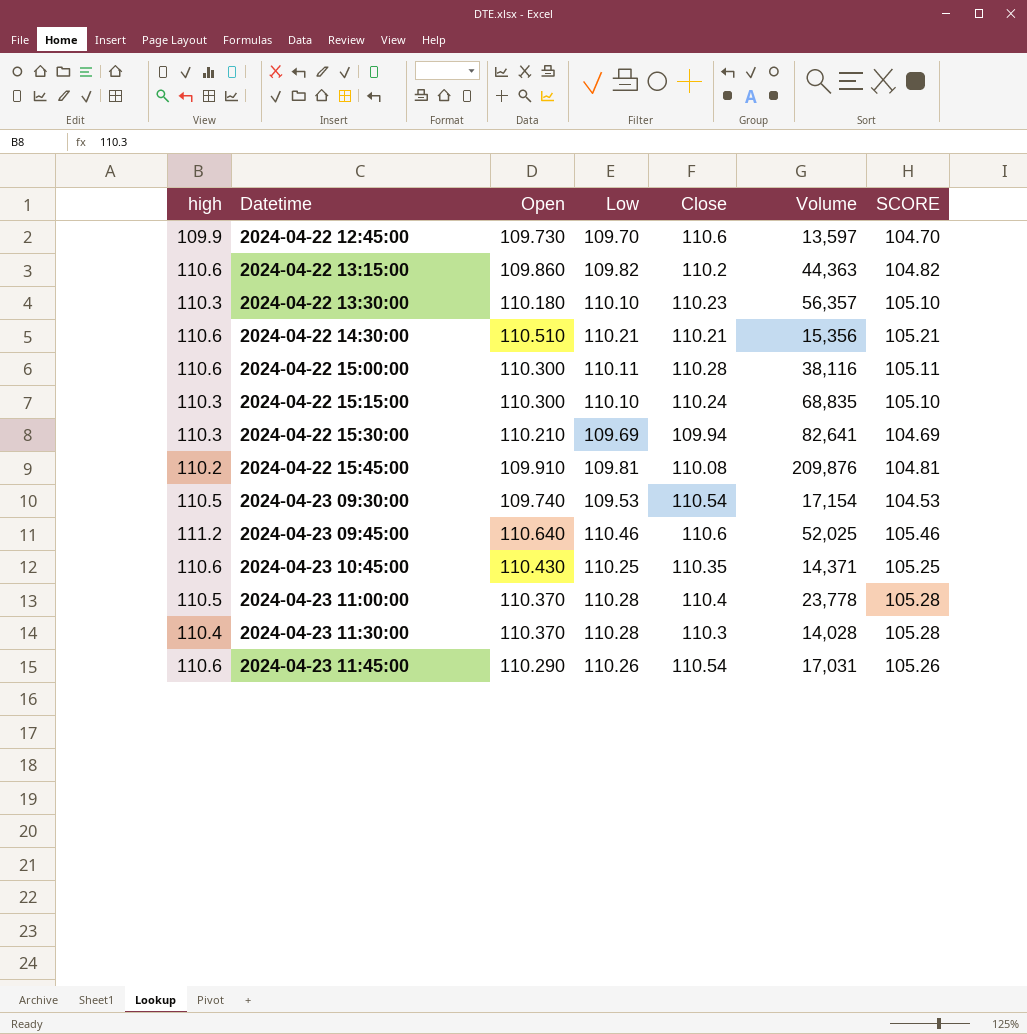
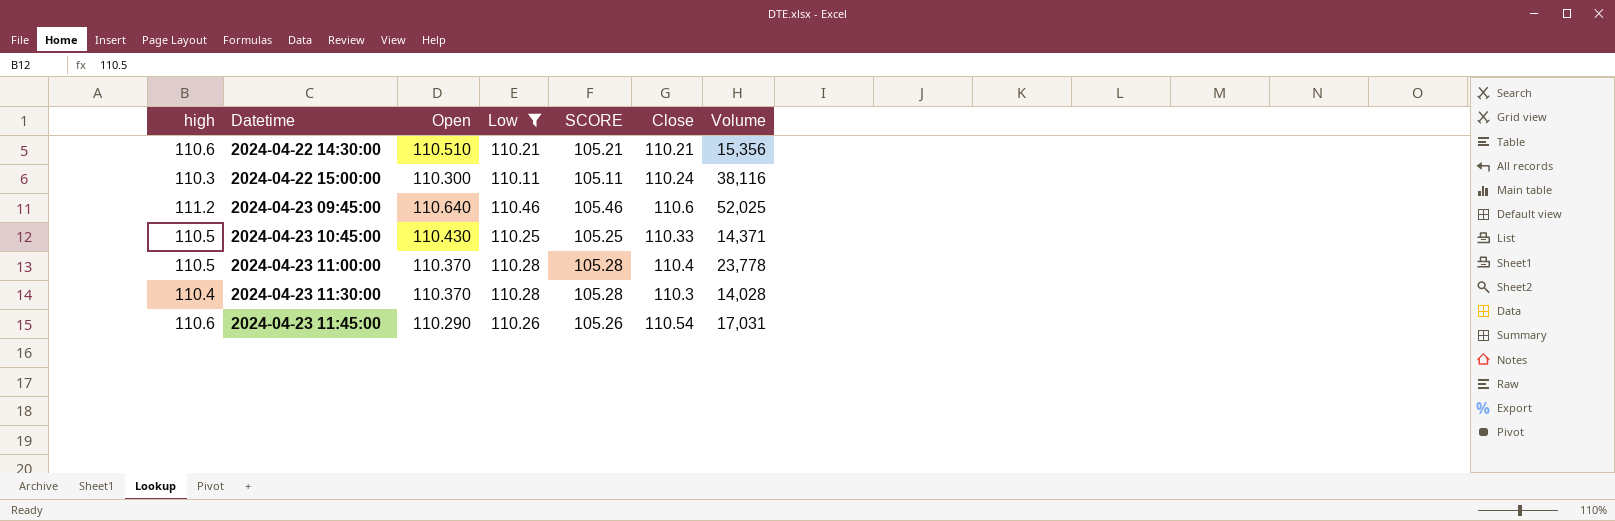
filter: none -> Low >= 110.11
column SCORE | position: 7 -> 5
2024-04-22 15:00:00 | high: 110.6 -> 110.3
2024-04-22 15:00:00 | Close: 110.28 -> 110.24
2024-04-23 10:45:00 | high: 110.6 -> 110.5
2024-04-23 10:45:00 | Close: 110.35 -> 110.33

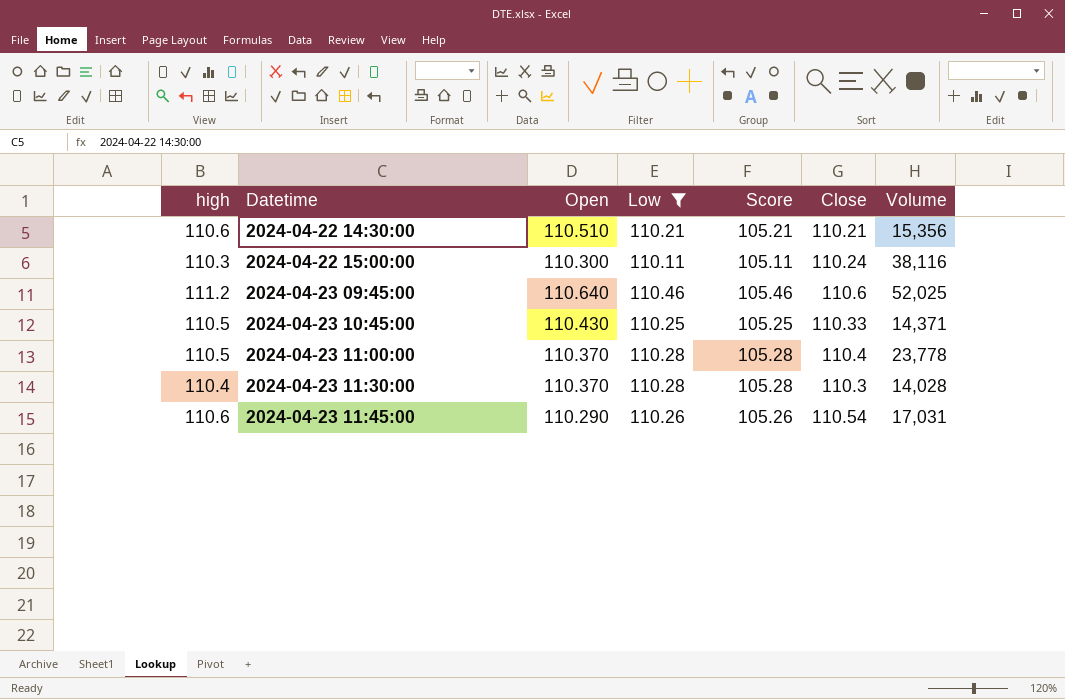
column name: SCORE -> Score

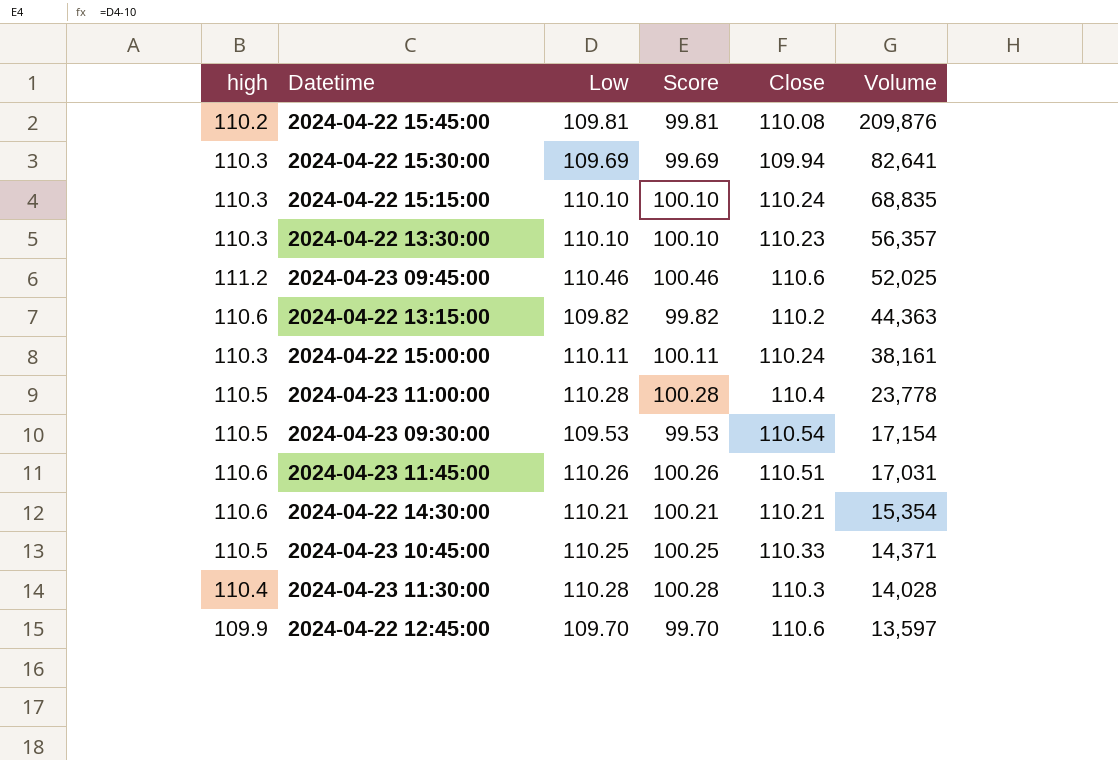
filter: Low >= 110.11 -> none
row order: Datetime ascending -> Volume descending
column Open | position: 3 -> none
column Score | formula: [Low] - 5 -> [Low] - 10
2024-04-22 15:00:00 | Volume: 38,116 -> 38,161
2024-04-23 11:45:00 | Close: 110.54 -> 110.51
2024-04-22 14:30:00 | Volume: 15,356 -> 15,354

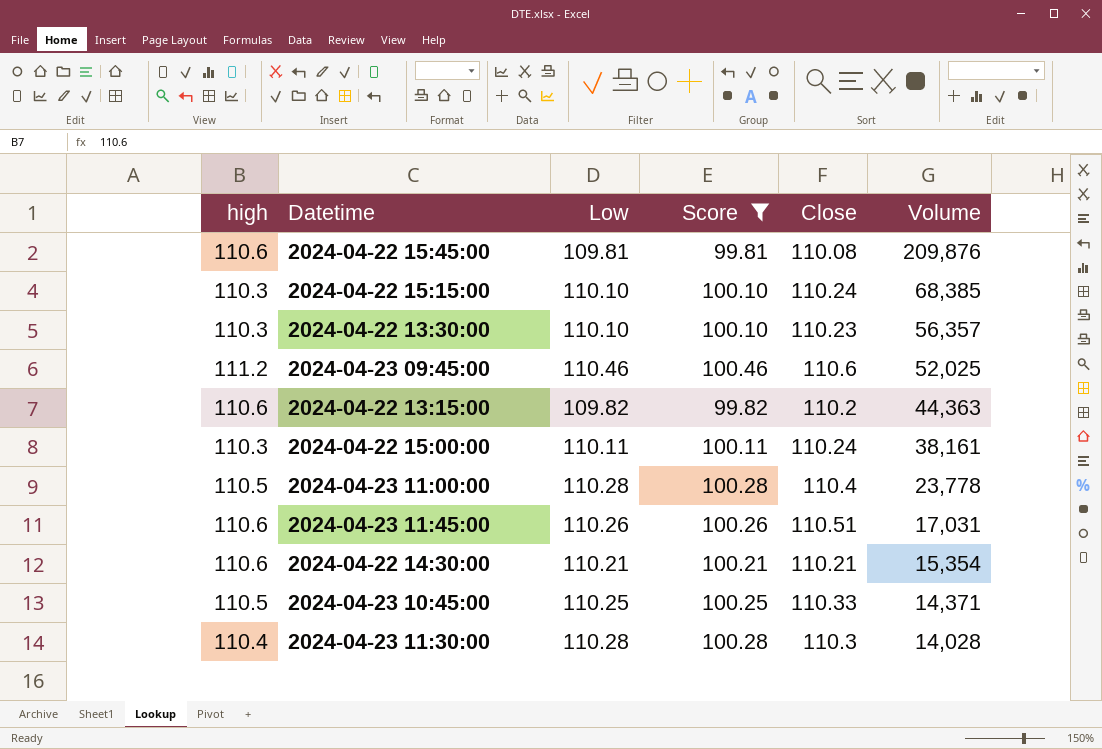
filter: none -> Score >= 99.81
2024-04-22 15:45:00 | high: 110.2 -> 110.6
2024-04-22 15:15:00 | Volume: 68,835 -> 68,385

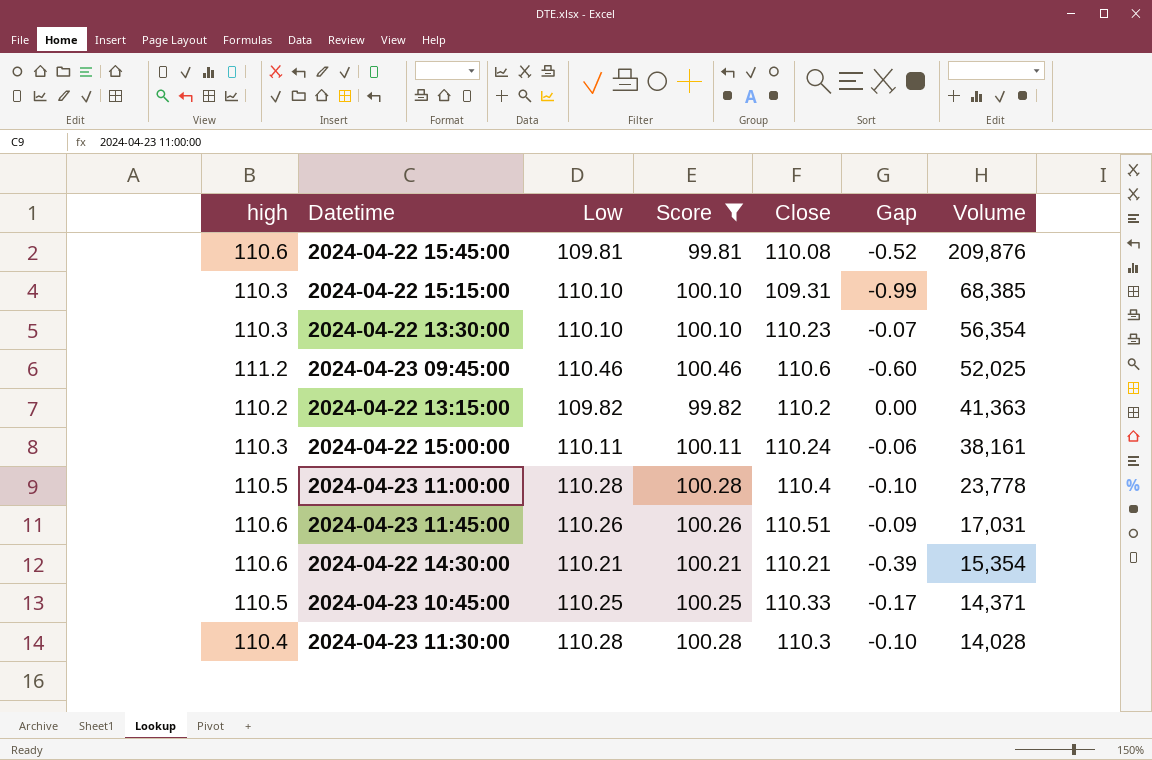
column Gap | formula: none -> [Close] - [high]
2024-04-22 15:15:00 | Close: 110.24 -> 109.31
2024-04-22 13:30:00 | Volume: 56,357 -> 56,354
2024-04-22 13:15:00 | high: 110.6 -> 110.2
2024-04-22 13:15:00 | Volume: 44,363 -> 41,363

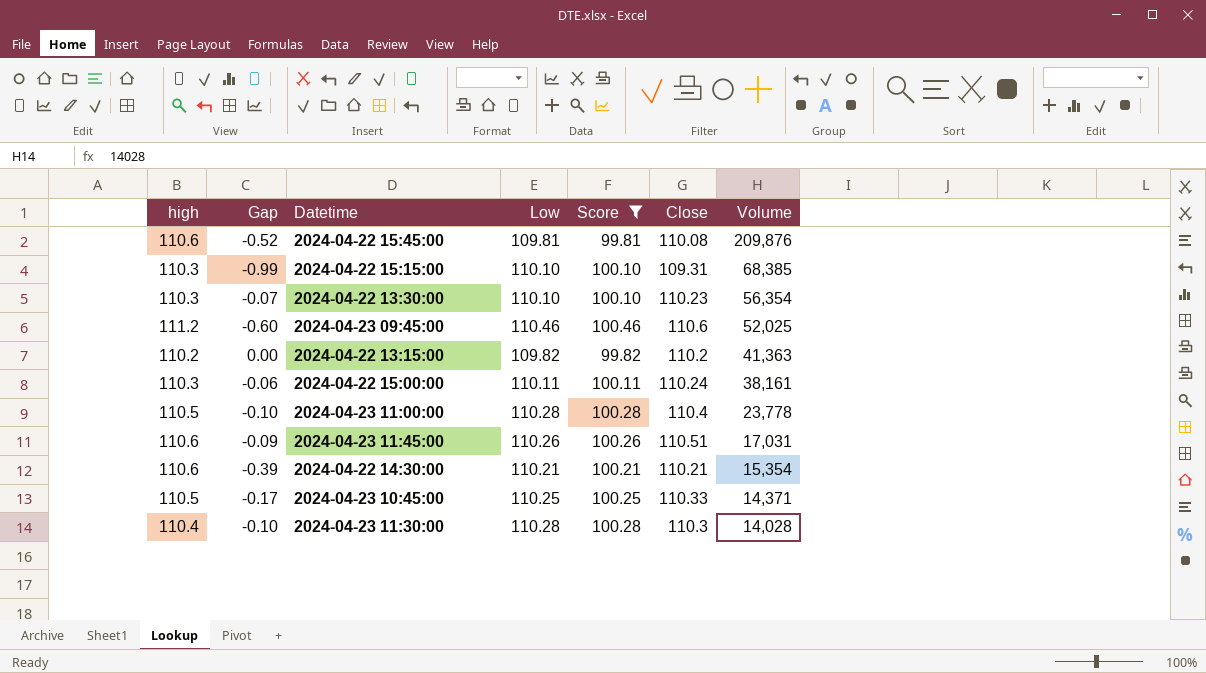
column Gap | position: 6 -> 2

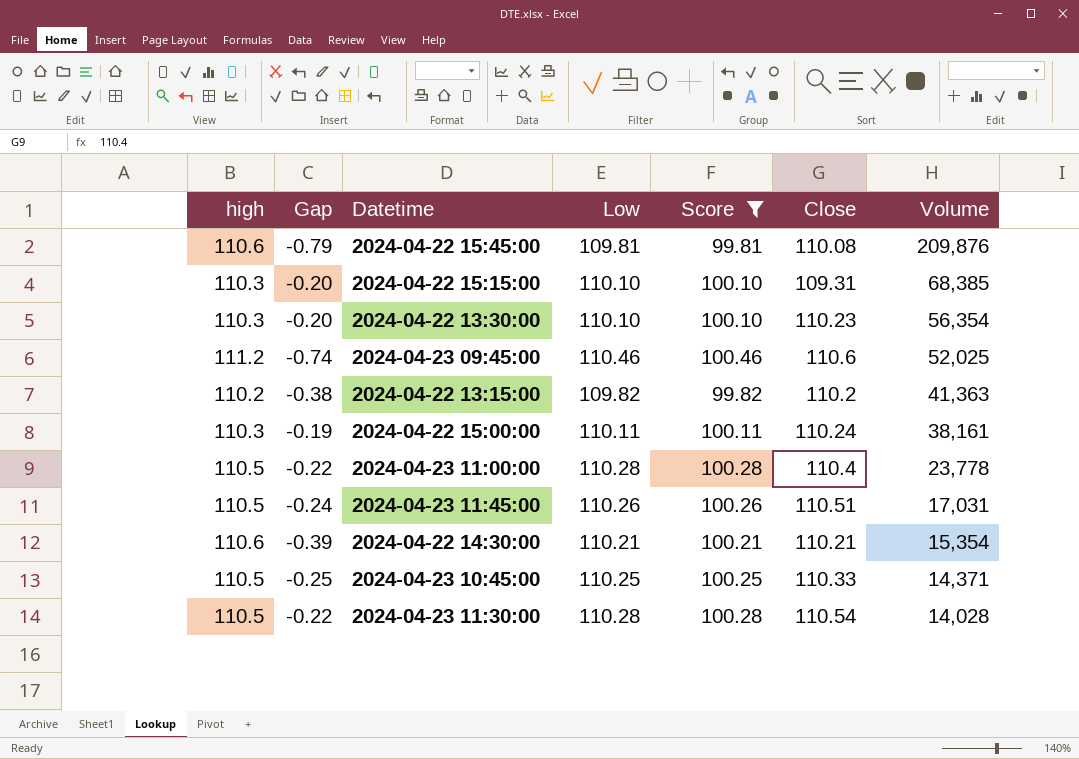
column Gap | formula: [Close] - [high] -> [Low] - [high]
2024-04-23 11:45:00 | high: 110.6 -> 110.5
2024-04-23 11:30:00 | high: 110.4 -> 110.5
2024-04-23 11:30:00 | Close: 110.3 -> 110.54

